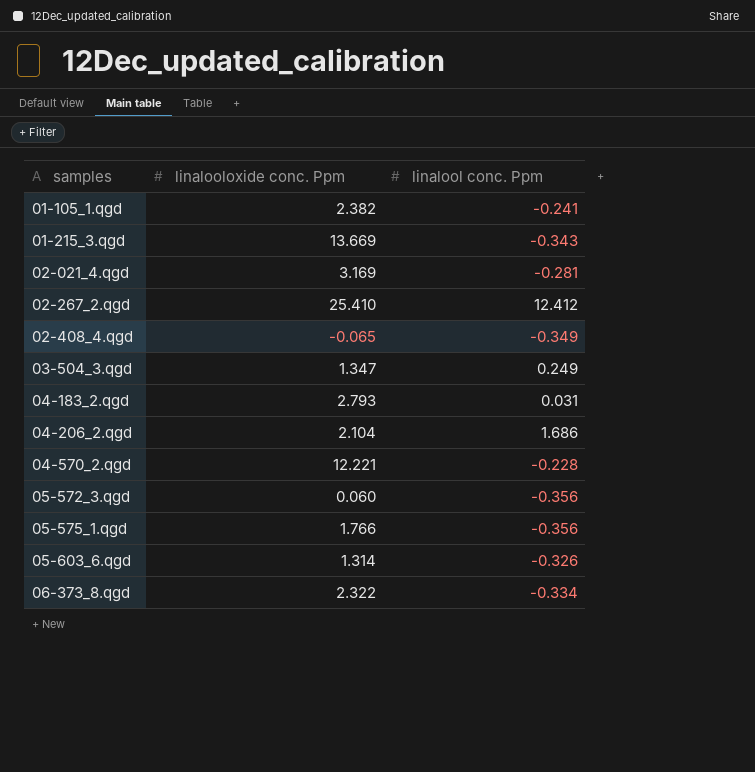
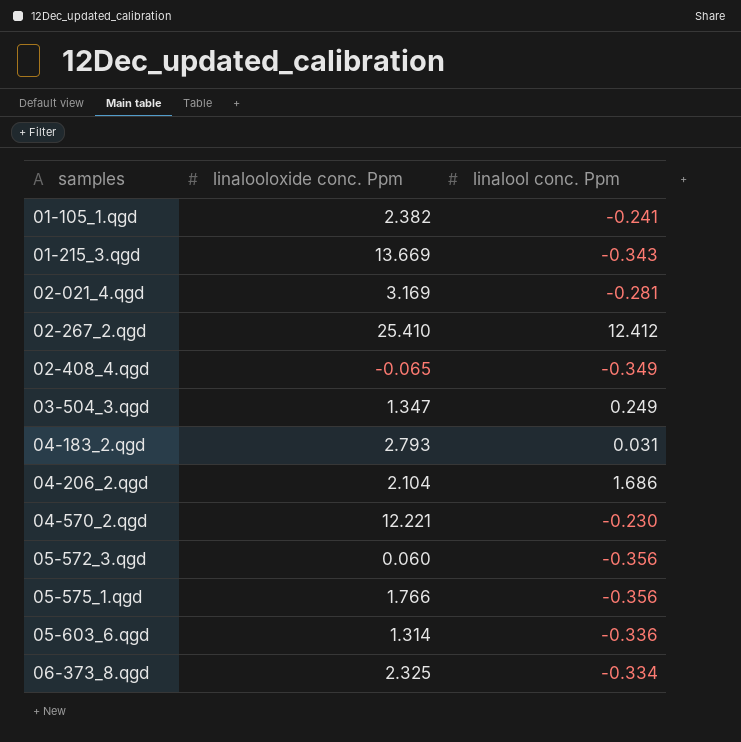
04-570_2.qgd | linalool conc. Ppm: -0.228 -> -0.230
05-603_6.qgd | linalool conc. Ppm: -0.326 -> -0.336
06-373_8.qgd | linalooloxide conc. Ppm: 2.322 -> 2.325

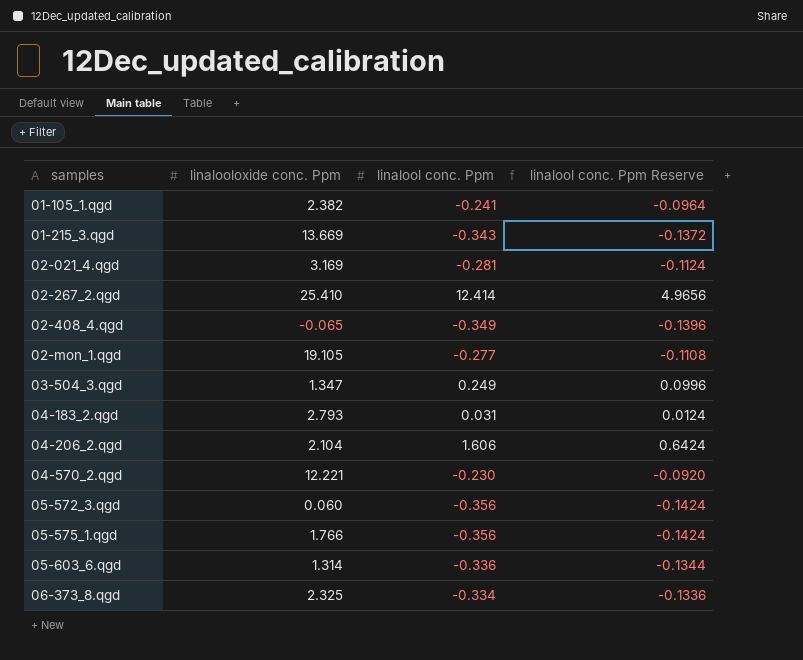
column linalool conc. Ppm Reserve | formula: none -> [linalool conc. Ppm] * 0.4
02-267_2.qgd | linalool conc. Ppm: 12.412 -> 12.414
row 02-mon_1.qgd: none -> 19.105 | -0.277 | -0.1108
04-206_2.qgd | linalool conc. Ppm: 1.686 -> 1.606

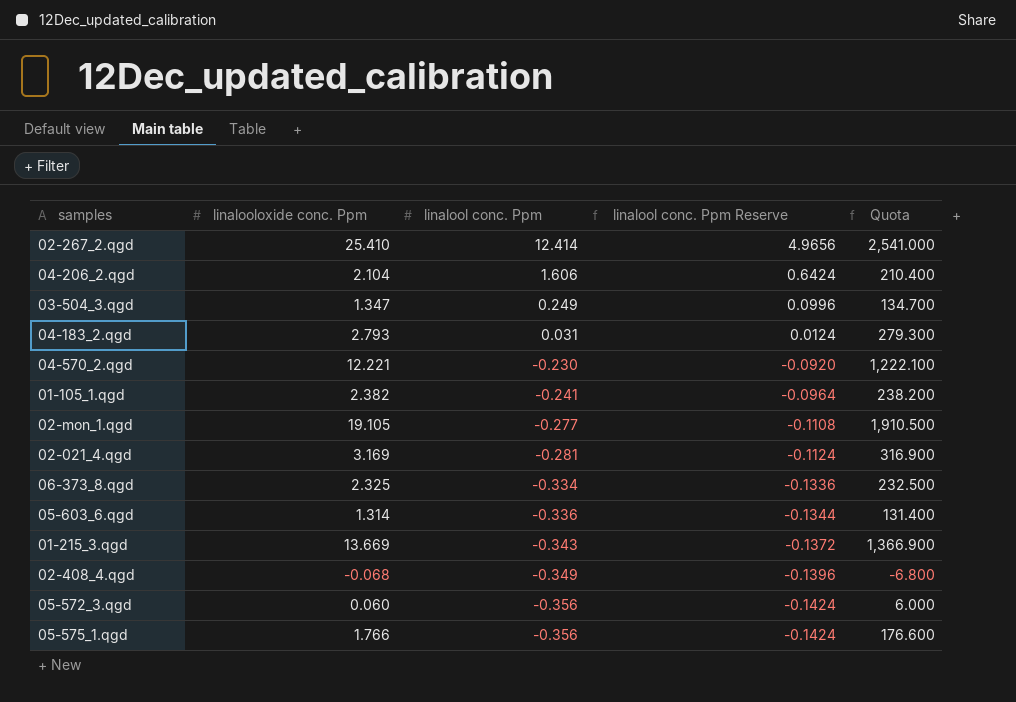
row order: samples ascending -> linalool conc. Ppm descending
column Quota | formula: none -> [linalooloxide conc. Ppm] * 100
02-408_4.qgd | linalooloxide conc. Ppm: -0.065 -> -0.068

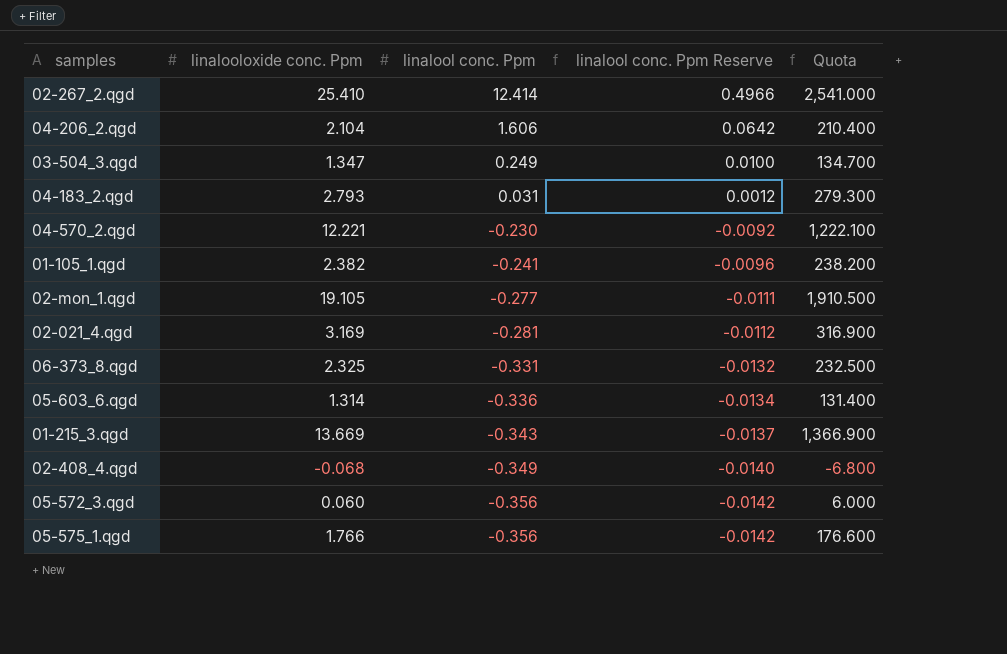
column linalool conc. Ppm Reserve | formula: [linalool conc. Ppm] * 0.4 -> [linalool conc. Ppm] * 0.04
06-373_8.qgd | linalool conc. Ppm: -0.334 -> -0.331

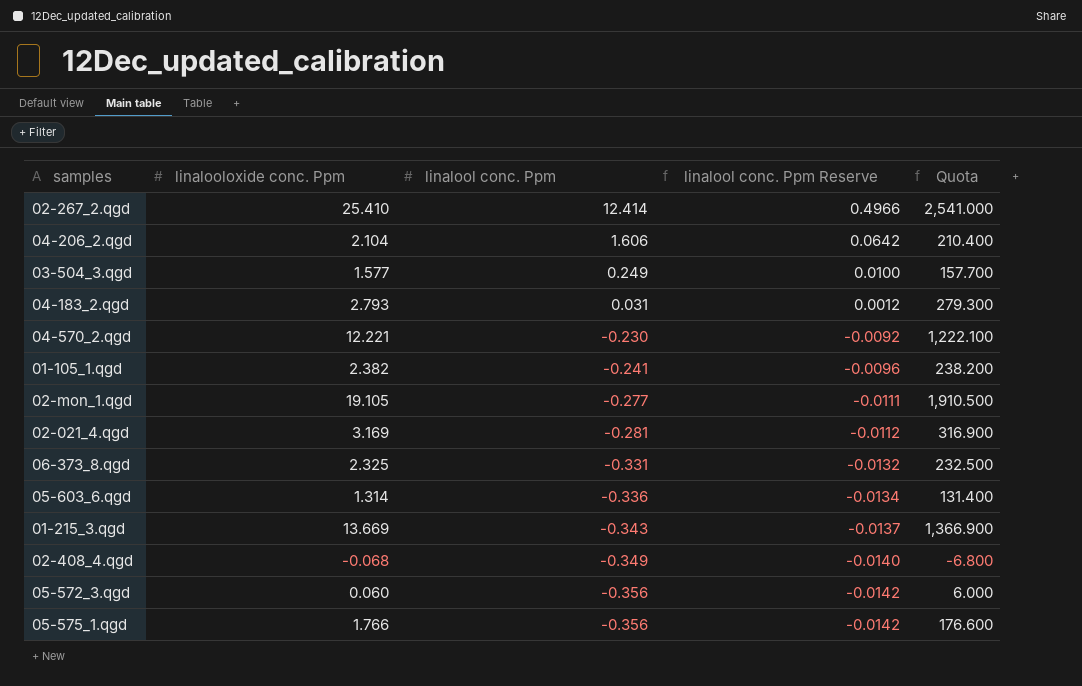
03-504_3.qgd | linalooloxide conc. Ppm: 1.347 -> 1.577
03-504_3.qgd | Quota: 134.700 -> 157.700

